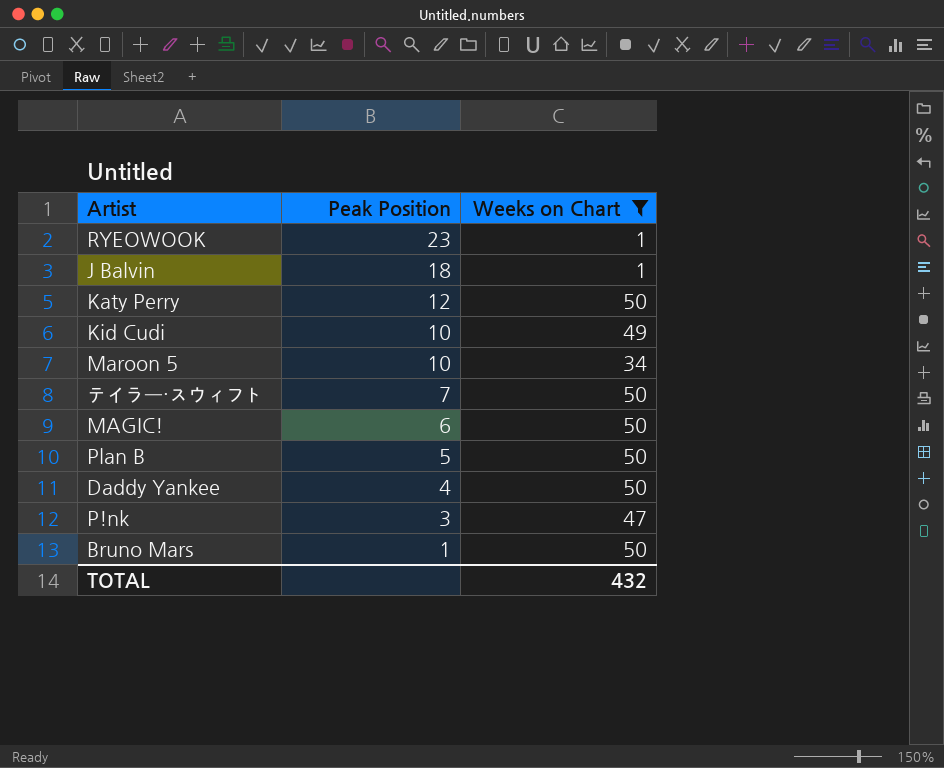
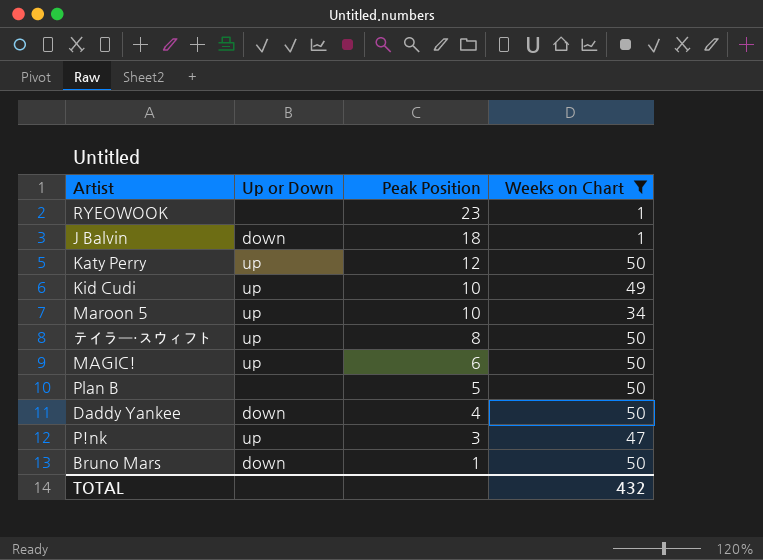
column Up or Down | position: none -> 2
テイラー・スウィフト | Peak Position: 7 -> 8

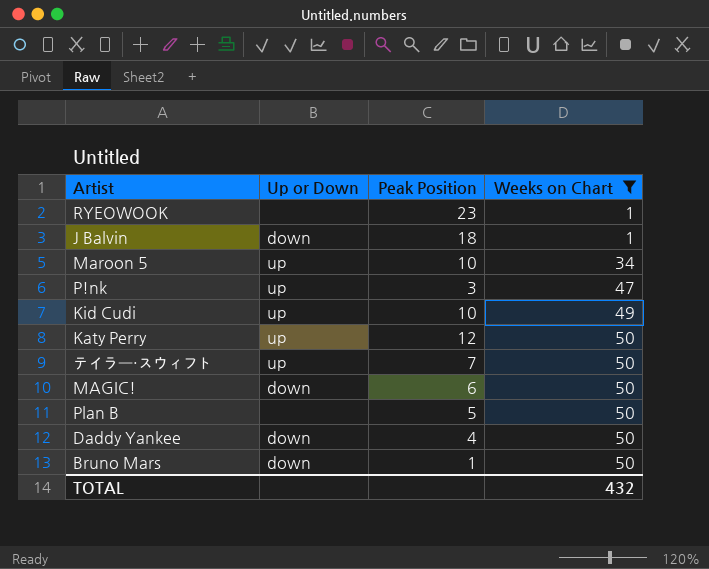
row order: Peak Position descending -> Weeks on Chart ascending
テイラー・スウィフト | Peak Position: 8 -> 7
MAGIC! | Up or Down: up -> down

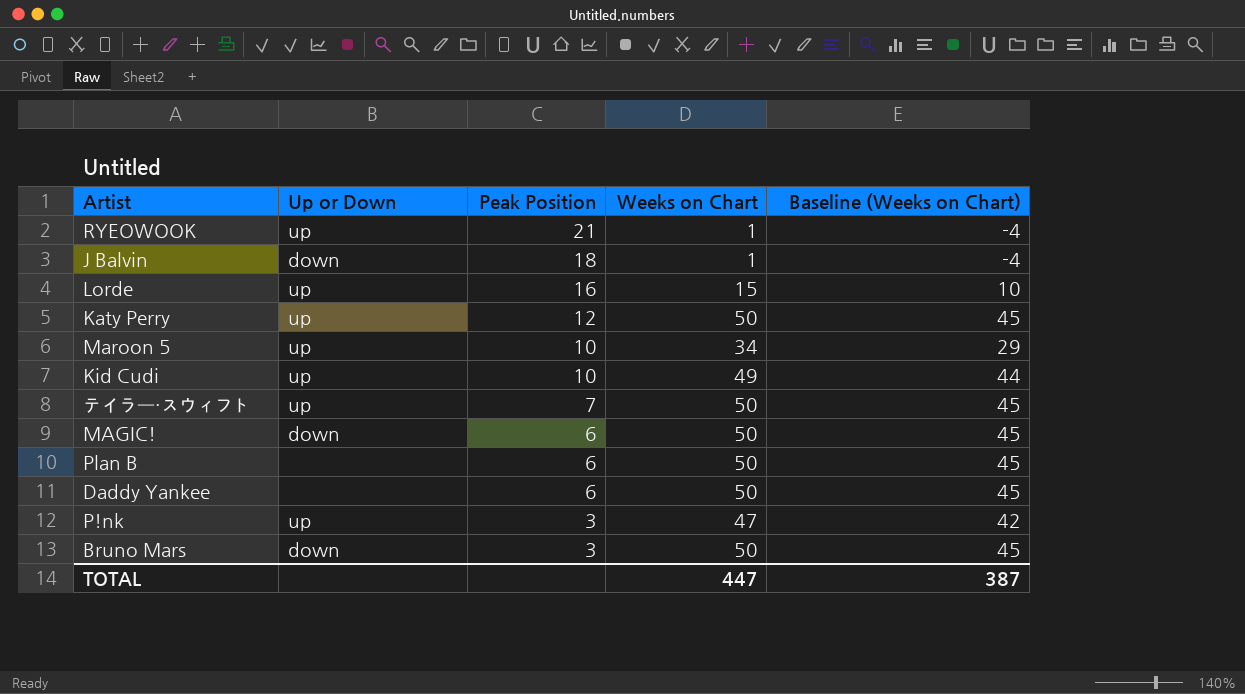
filter: Weeks on Chart != 15 -> none
row order: Weeks on Chart ascending -> Peak Position descending
column Baseline (Weeks on Chart) | formula: none -> [Weeks on Chart] - 5
RYEOWOOK | Up or Down: none -> up
RYEOWOOK | Peak Position: 23 -> 21
Plan B | Peak Position: 5 -> 6
Daddy Yankee | Up or Down: down -> none
Daddy Yankee | Peak Position: 4 -> 6
Bruno Mars | Peak Position: 1 -> 3
TOTAL | Weeks on Chart: 432 -> 447

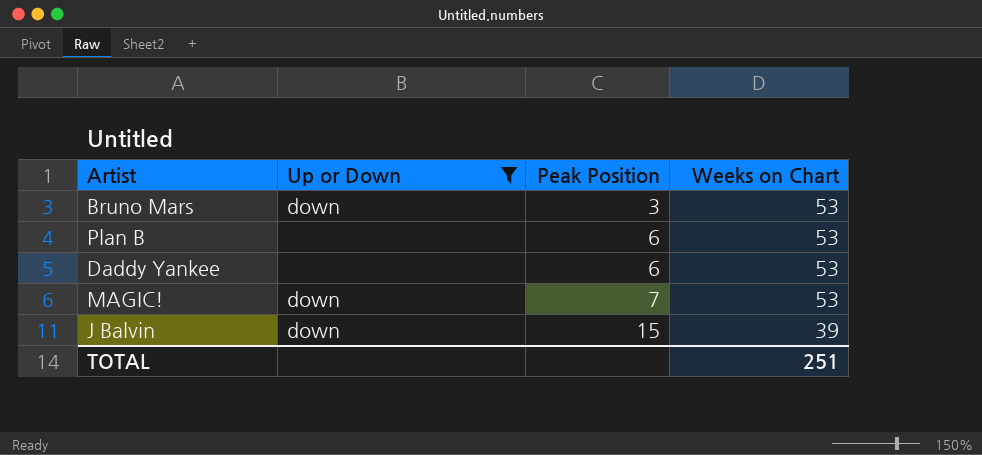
filter: none -> Up or Down != up
row order: Peak Position descending -> Peak Position ascending
column Baseline (Weeks on Chart) | formula: [Weeks on Chart] - 5 -> none
Bruno Mars | Weeks on Chart: 50 -> 53
Plan B | Weeks on Chart: 50 -> 53
Daddy Yankee | Weeks on Chart: 50 -> 53
MAGIC! | Peak Position: 6 -> 7
MAGIC! | Weeks on Chart: 50 -> 53
J Balvin | Peak Position: 18 -> 15
J Balvin | Weeks on Chart: 1 -> 39
TOTAL | Weeks on Chart: 447 -> 251

